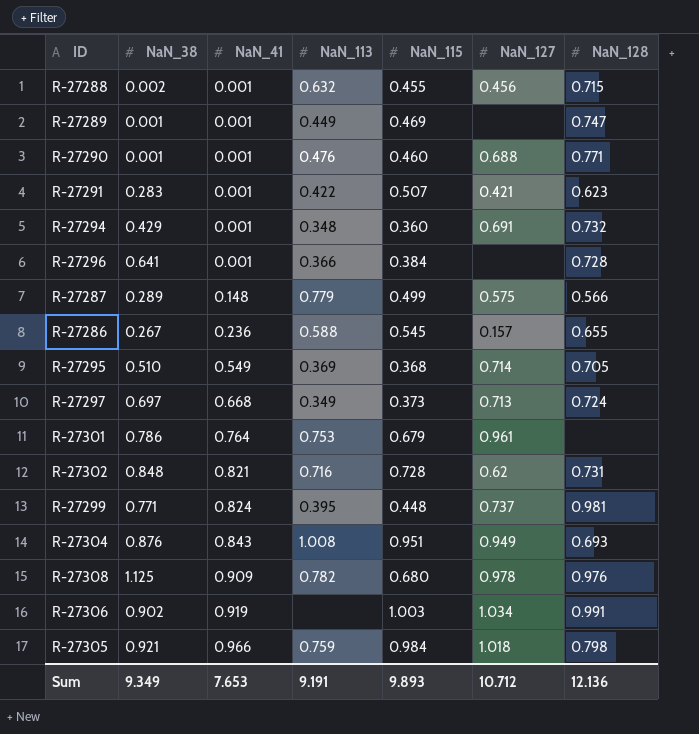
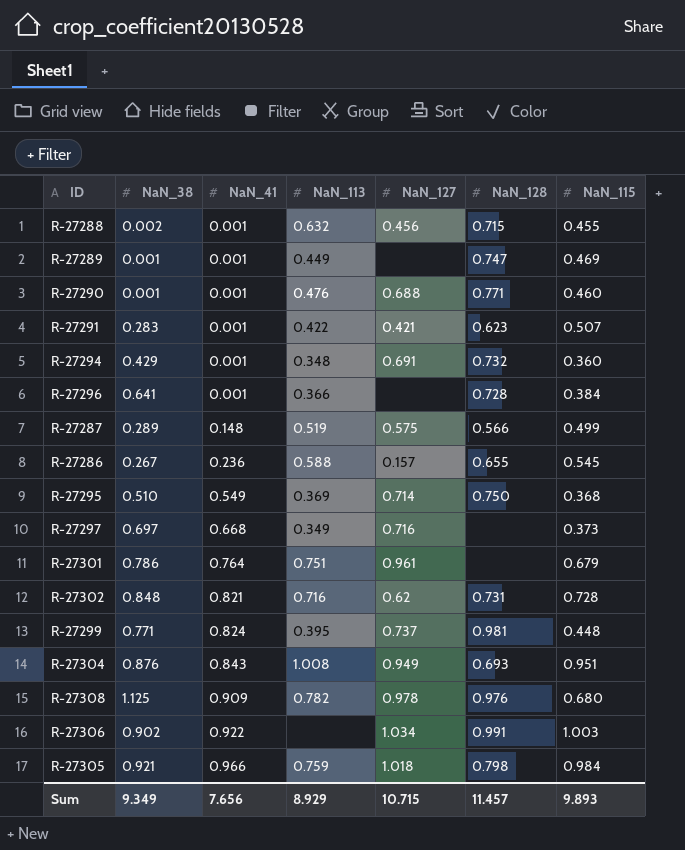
column NaN_115 | position: 5 -> 7
R-27287 | NaN_113: 0.779 -> 0.519
R-27295 | NaN_128: 0.705 -> 0.750
R-27297 | NaN_127: 0.713 -> 0.716
R-27297 | NaN_128: 0.724 -> none
R-27301 | NaN_113: 0.753 -> 0.751
R-27306 | NaN_41: 0.919 -> 0.922
Sum | NaN_41: 7.653 -> 7.656
Sum | NaN_113: 9.191 -> 8.929
Sum | NaN_127: 10.712 -> 10.715
Sum | NaN_128: 12.136 -> 11.457

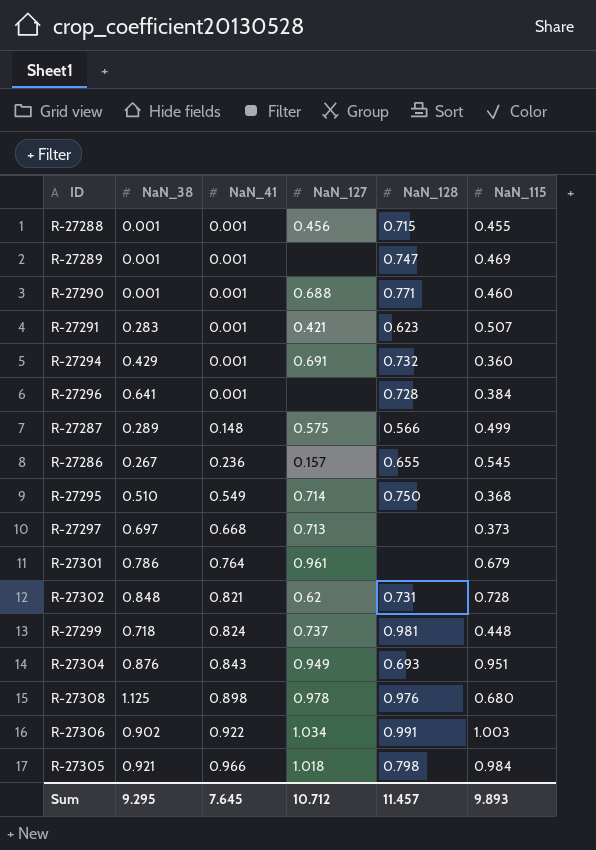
column NaN_113 | position: 4 -> none
R-27288 | NaN_38: 0.002 -> 0.001
R-27297 | NaN_127: 0.716 -> 0.713
R-27299 | NaN_38: 0.771 -> 0.718
R-27308 | NaN_41: 0.909 -> 0.898
Sum | NaN_38: 9.349 -> 9.295
Sum | NaN_41: 7.656 -> 7.645
Sum | NaN_127: 10.715 -> 10.712

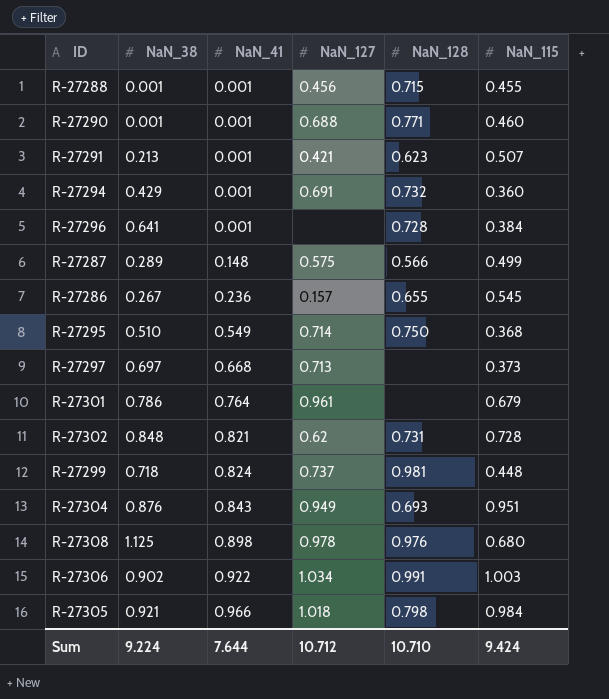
row R-27289: 0.001 | 0.001 | none | 0.747 | 0.469 -> none
R-27291 | NaN_38: 0.283 -> 0.213
Sum | NaN_38: 9.295 -> 9.224
Sum | NaN_41: 7.645 -> 7.644
Sum | NaN_128: 11.457 -> 10.710
Sum | NaN_115: 9.893 -> 9.424

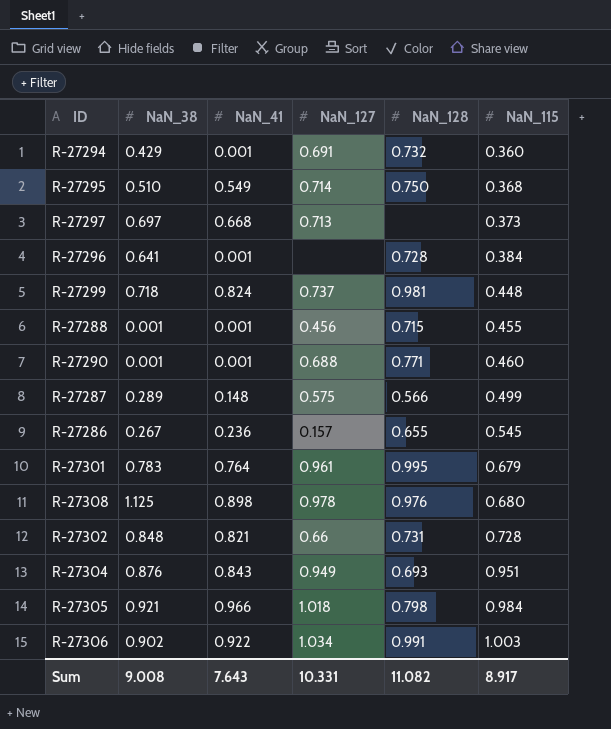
row order: NaN_41 ascending -> NaN_115 ascending
row R-27291: 0.213 | 0.001 | 0.421 | 0.623 | 0.507 -> none
R-27301 | NaN_38: 0.786 -> 0.783
R-27301 | NaN_128: none -> 0.995
R-27302 | NaN_127: 0.62 -> 0.66
Sum | NaN_38: 9.224 -> 9.008
Sum | NaN_41: 7.644 -> 7.643
Sum | NaN_127: 10.712 -> 10.331
Sum | NaN_128: 10.710 -> 11.082
Sum | NaN_115: 9.424 -> 8.917

